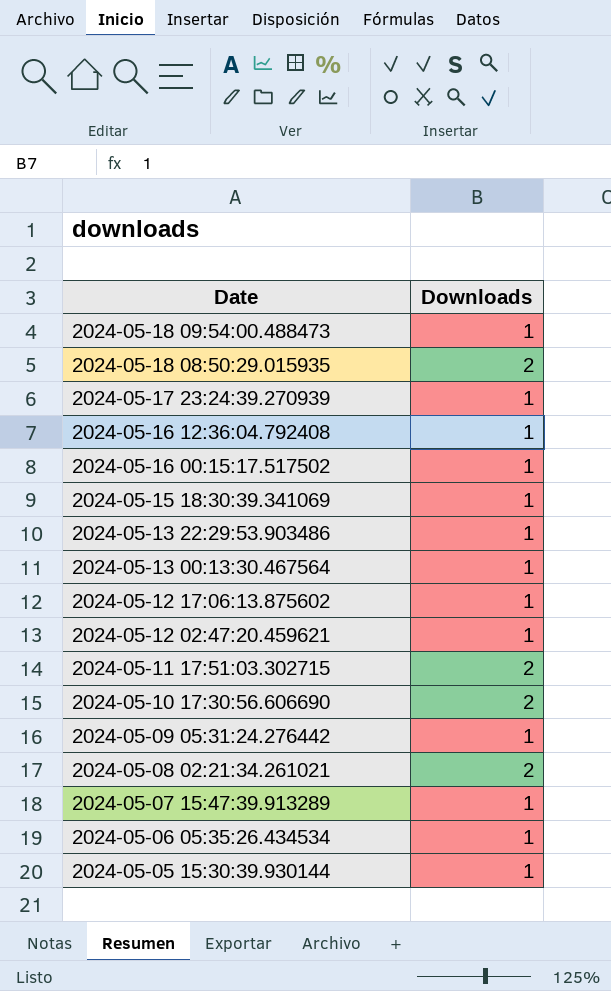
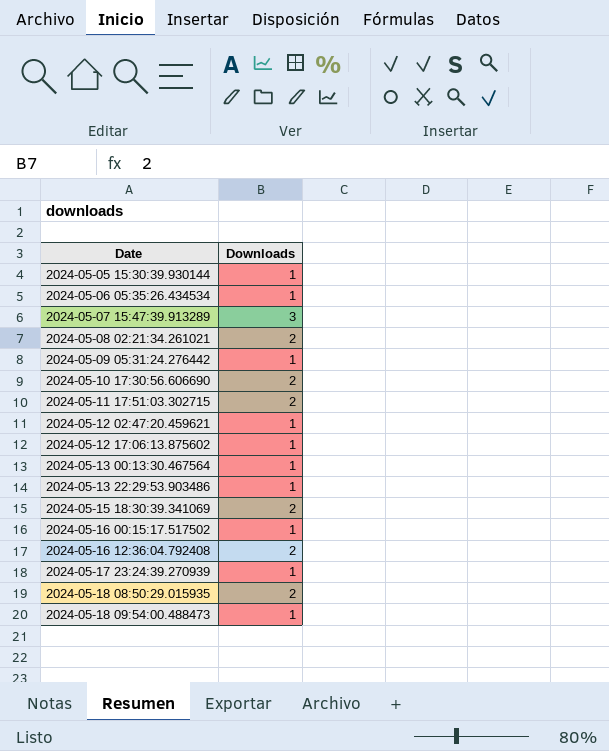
row order: Date descending -> Date ascending
2024-05-07 15:47:39.913289 | Downloads: 1 -> 3
2024-05-15 18:30:39.341069 | Downloads: 1 -> 2
2024-05-16 12:36:04.792408 | Downloads: 1 -> 2

